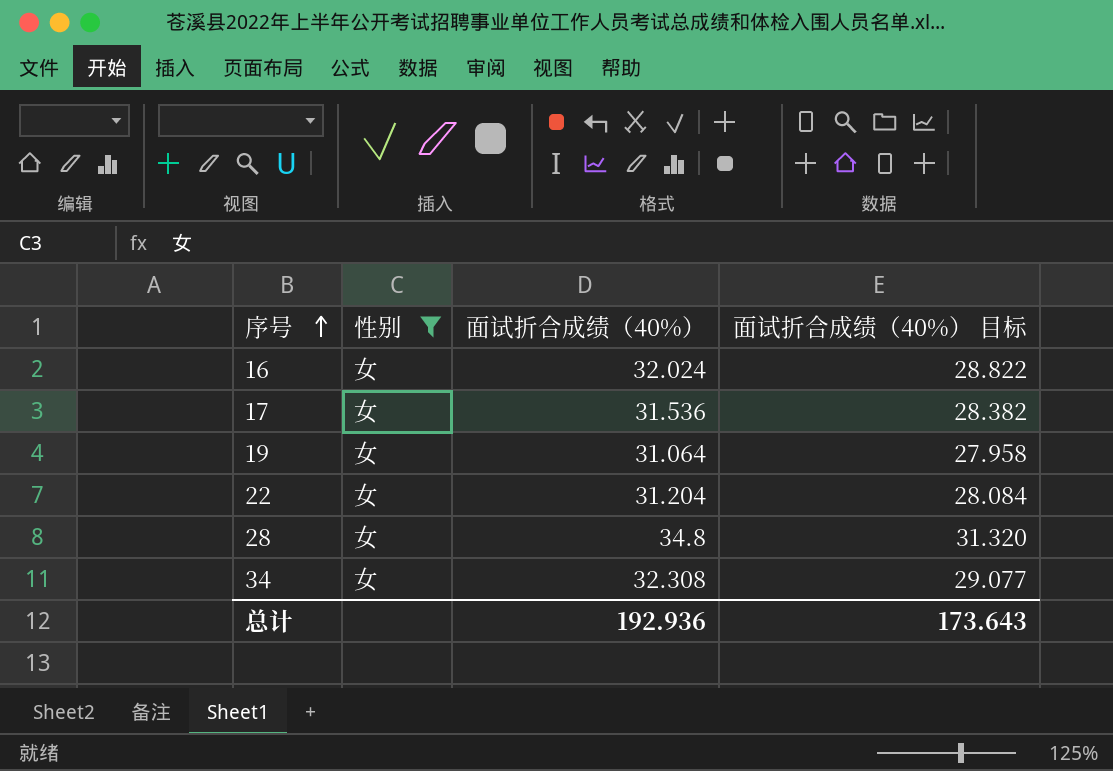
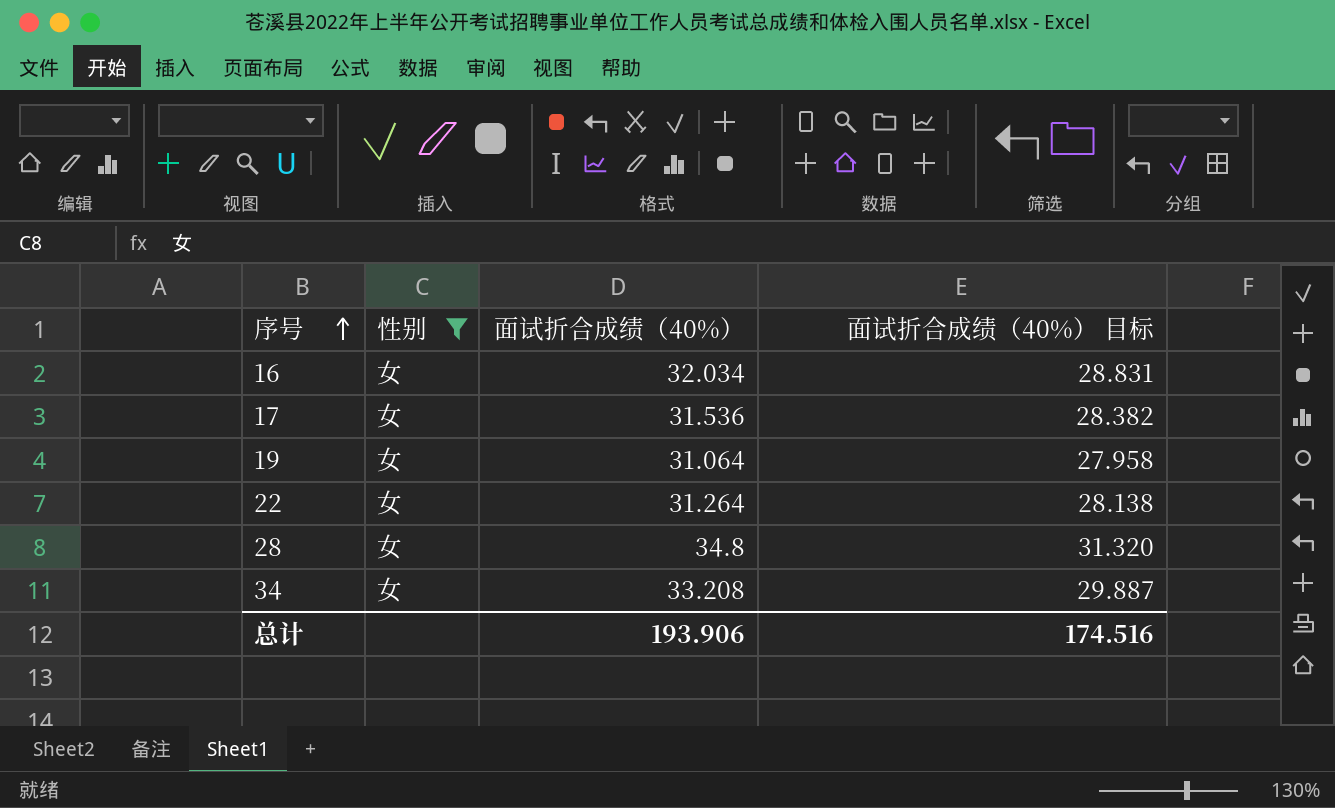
16 | 面试折合成绩（40%）: 32.024 -> 32.034
16 | 面试折合成绩（40%） 目标: 28.822 -> 28.831
22 | 面试折合成绩（40%）: 31.204 -> 31.264
22 | 面试折合成绩（40%） 目标: 28.084 -> 28.138
34 | 面试折合成绩（40%）: 32.308 -> 33.208
34 | 面试折合成绩（40%） 目标: 29.077 -> 29.887
总计 | 面试折合成绩（40%）: 192.936 -> 193.906
总计 | 面试折合成绩（40%） 目标: 173.643 -> 174.516

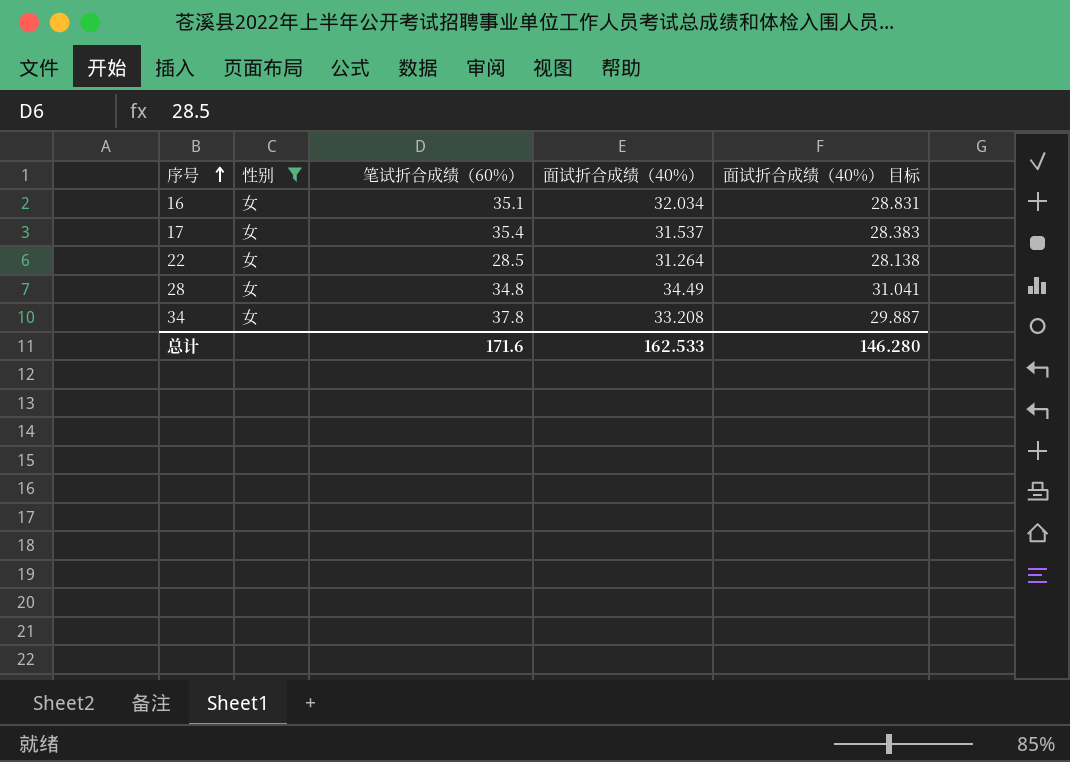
column 笔试折合成绩（60%） | position: none -> 3
row 19: 女 | 31.064 | 27.958 -> none
17 | 面试折合成绩（40%）: 31.536 -> 31.537
17 | 面试折合成绩（40%） 目标: 28.382 -> 28.383
28 | 面试折合成绩（40%）: 34.8 -> 34.49
28 | 面试折合成绩（40%） 目标: 31.320 -> 31.041
总计 | 面试折合成绩（40%）: 193.906 -> 162.533
总计 | 面试折合成绩（40%） 目标: 174.516 -> 146.280

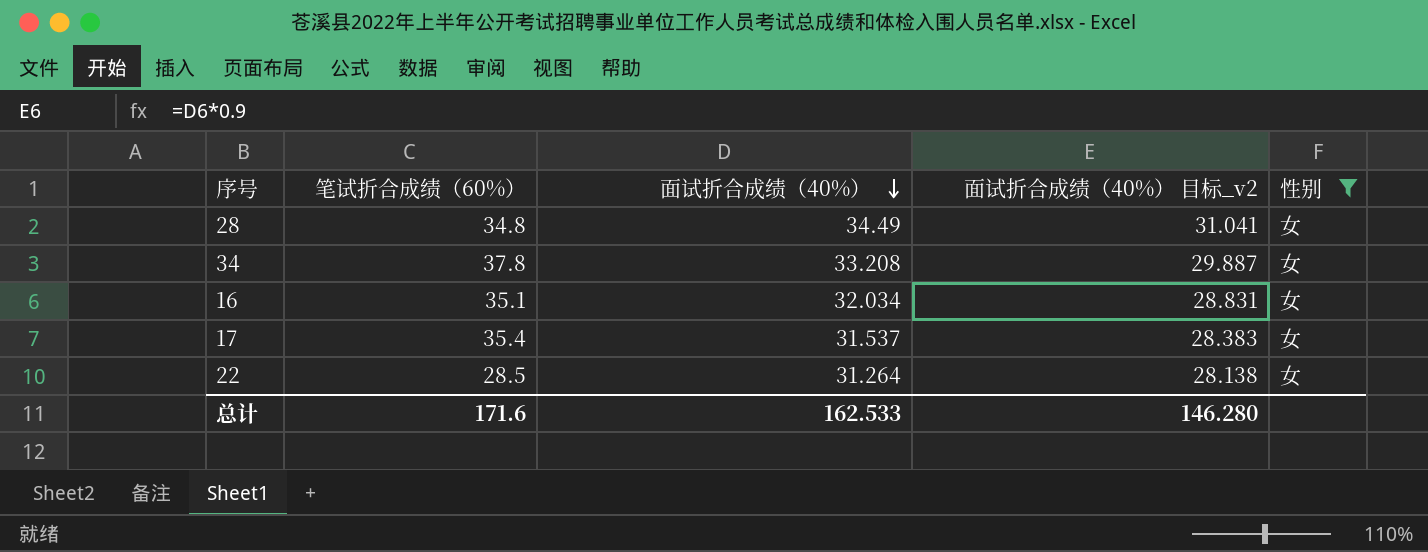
row order: 序号 ascending -> 面试折合成绩（40%） descending
column name: 面试折合成绩（40%） 目标 -> 面试折合成绩（40%） 目标_v2
column 性别 | position: 2 -> 5

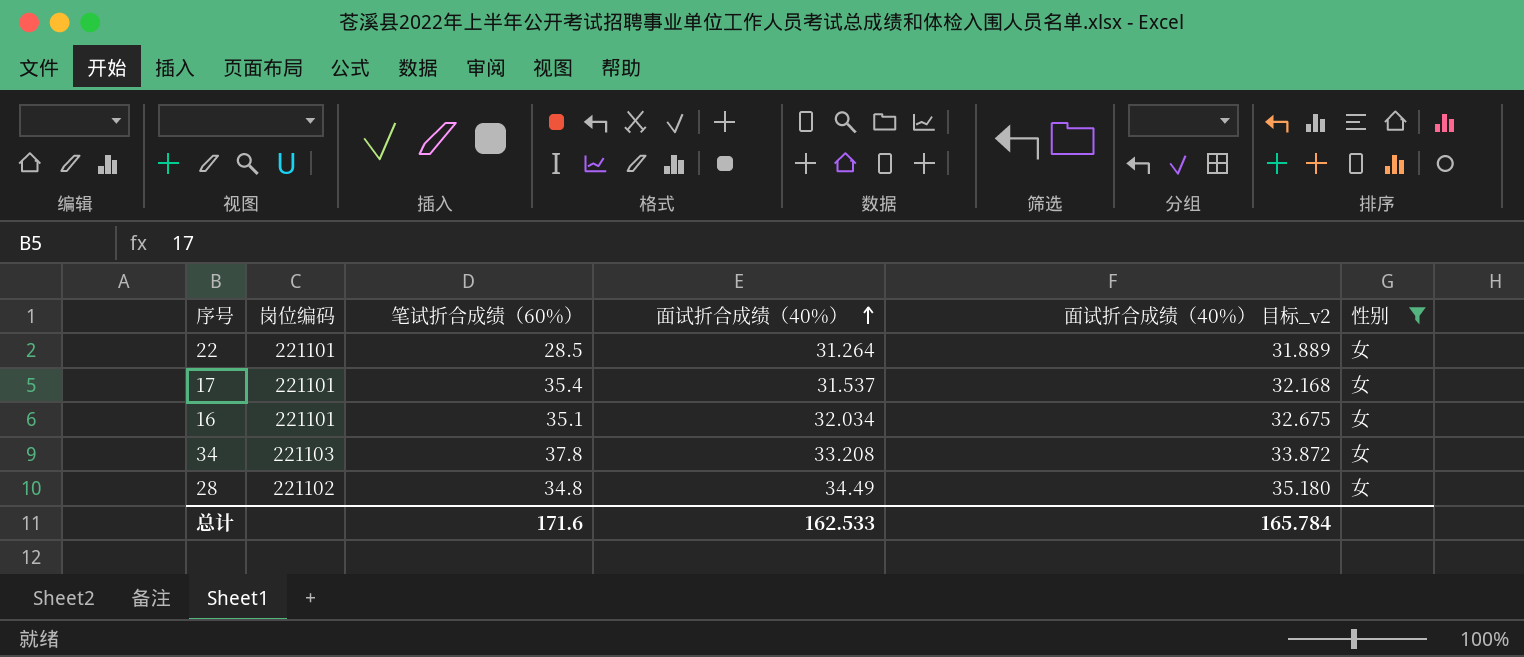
row order: 面试折合成绩（40%） descending -> 面试折合成绩（40%） ascending
column 岗位编码 | position: none -> 2
column 面试折合成绩（40%） 目标_v2 | formula: [面试折合成绩（40%）] * 0.9 -> [面试折合成绩（40%）] * 1.02
总计 | 面试折合成绩（40%） 目标_v2: 146.280 -> 165.784

